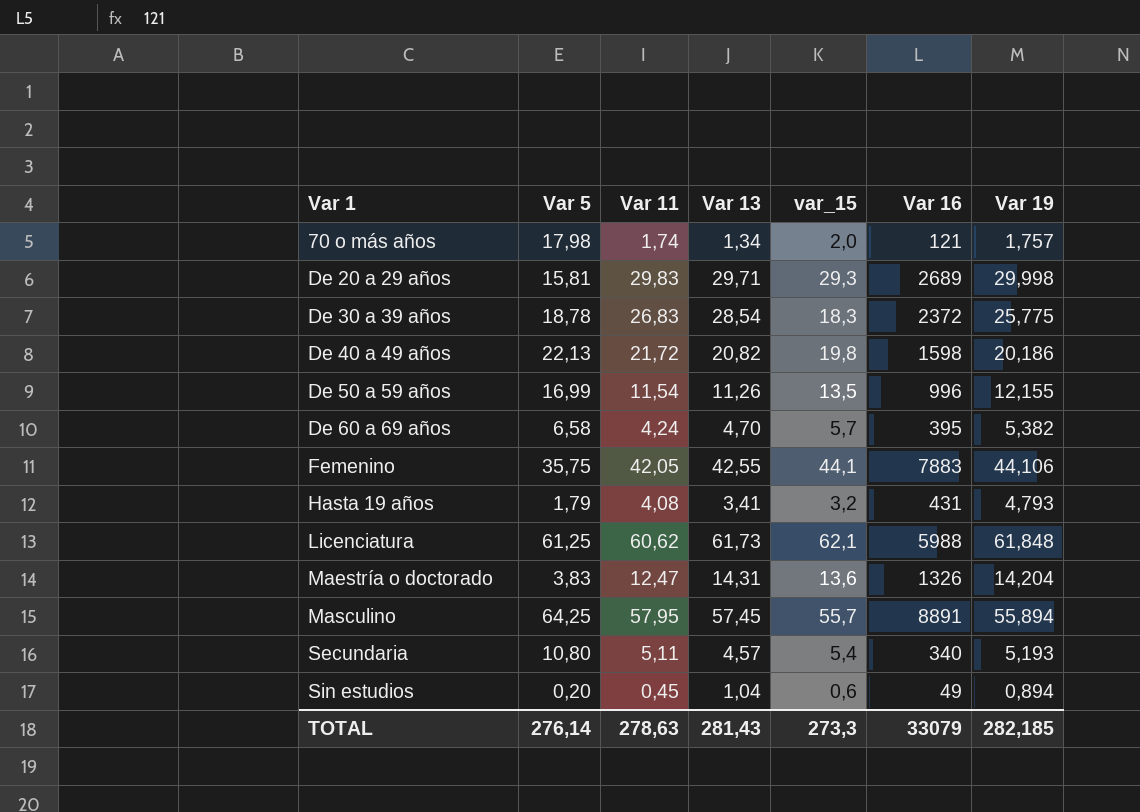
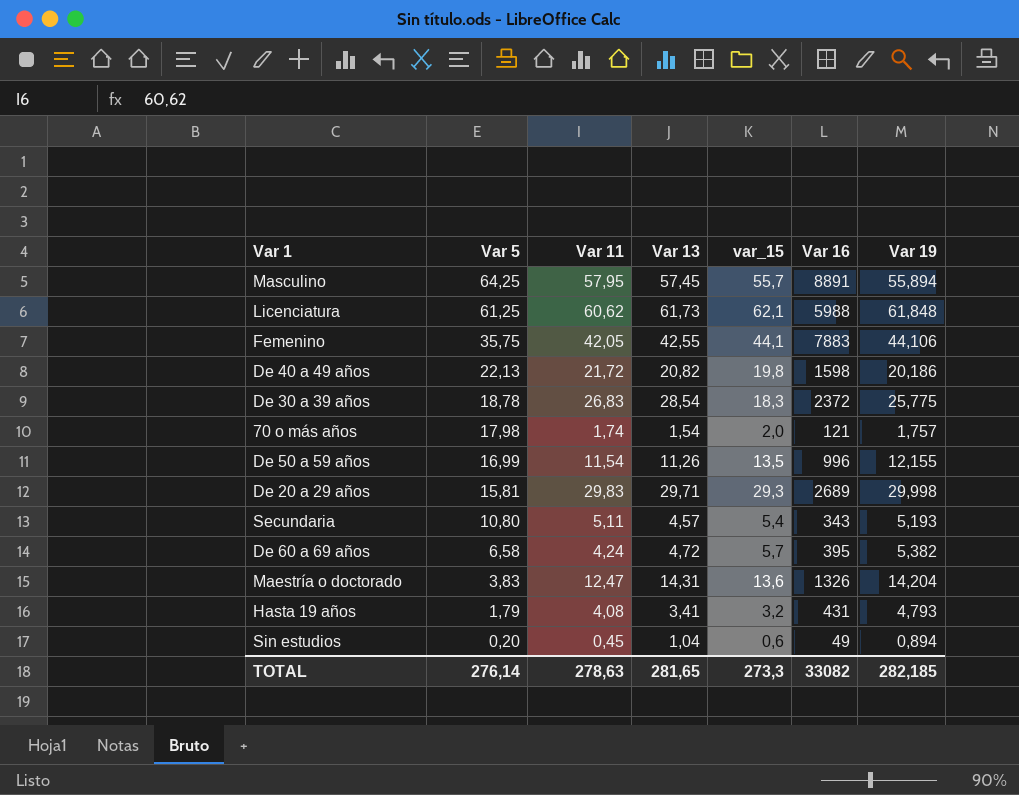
row order: Var 1 ascending -> Var 5 descending
70 o más años | Var 13: 1,34 -> 1,54
Secundaria | Var 16: 340 -> 343
De 60 a 69 años | Var 13: 4,70 -> 4,72
TOTAL | Var 13: 281,43 -> 281,65
TOTAL | Var 16: 33079 -> 33082

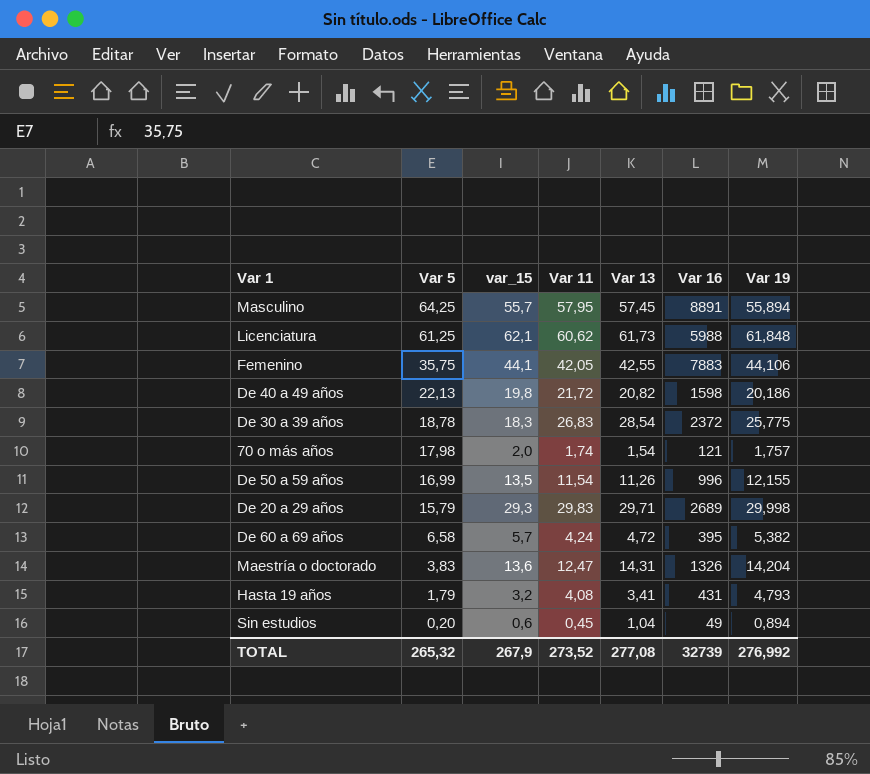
column var_15 | position: 5 -> 3
row Secundaria: 10,80 | 5,11 | 4,57 | 5,4 | 343 | 5,193 -> none
De 20 a 29 años | Var 5: 15,81 -> 15,79
TOTAL | Var 5: 276,14 -> 265,32
TOTAL | var_15: 273,3 -> 267,9
TOTAL | Var 11: 278,63 -> 273,52
TOTAL | Var 13: 281,65 -> 277,08
TOTAL | Var 16: 33082 -> 32739
TOTAL | Var 19: 282,185 -> 276,992

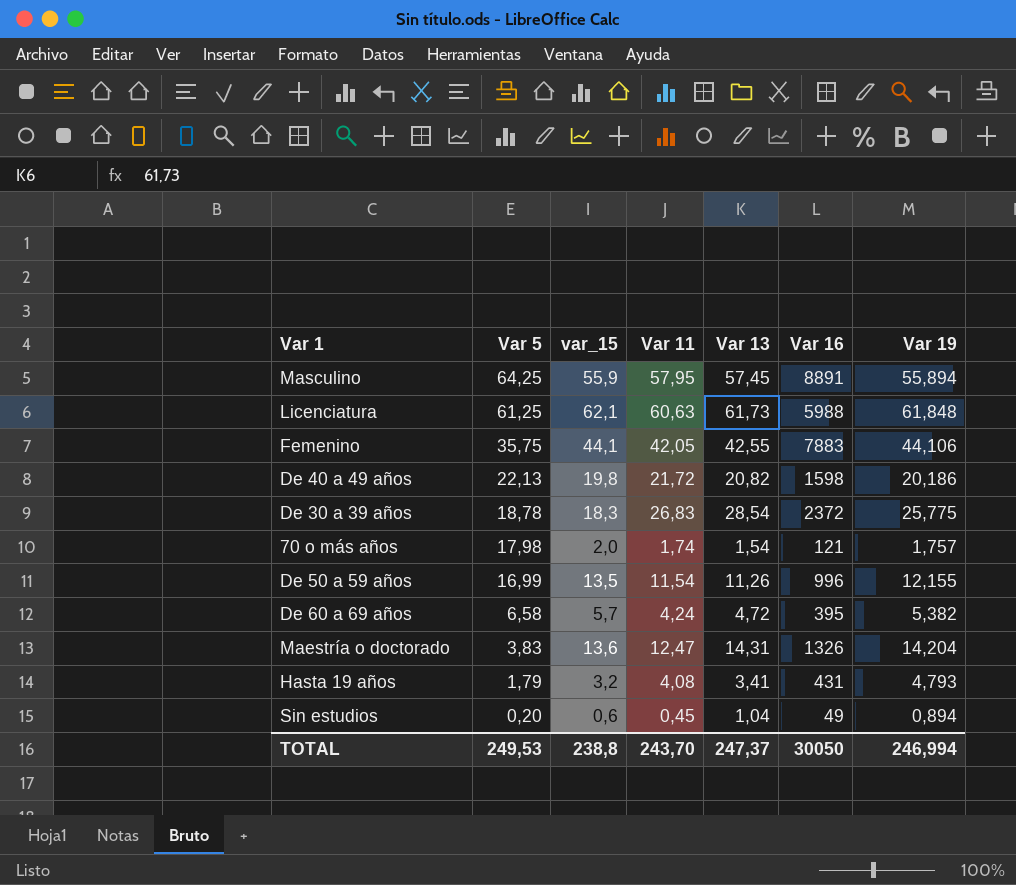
row De 20 a 29 años: 15,79 | 29,3 | 29,83 | 29,71 | 2689 | 29,998 -> none
Masculino | var_15: 55,7 -> 55,9
Licenciatura | Var 11: 60,62 -> 60,63
TOTAL | Var 5: 265,32 -> 249,53
TOTAL | var_15: 267,9 -> 238,8
TOTAL | Var 11: 273,52 -> 243,70
TOTAL | Var 13: 277,08 -> 247,37
TOTAL | Var 16: 32739 -> 30050
TOTAL | Var 19: 276,992 -> 246,994

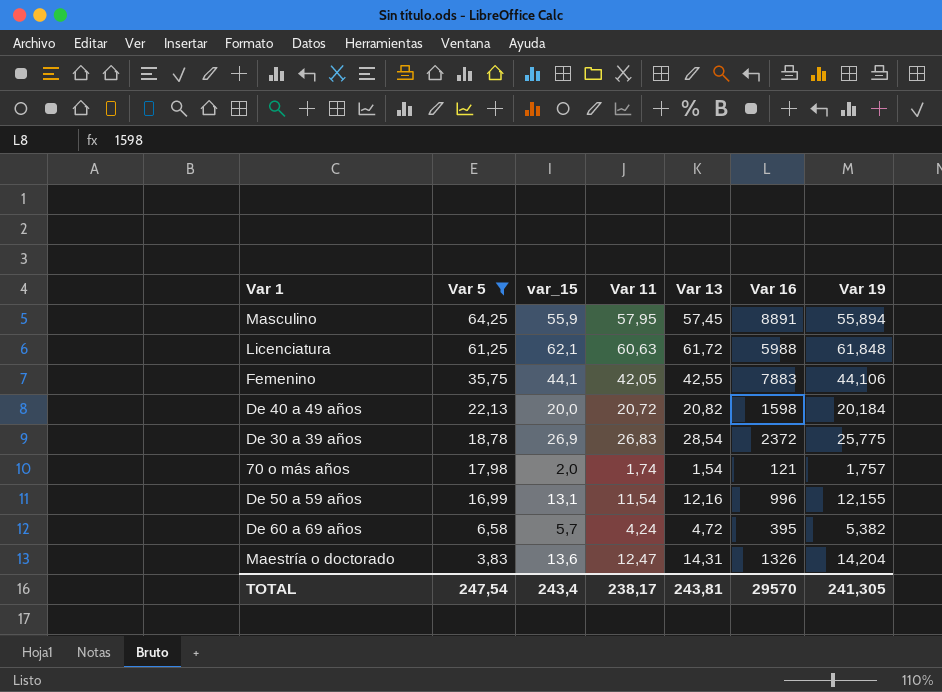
filter: none -> Var 5 >= 3,83
Licenciatura | Var 13: 61,73 -> 61,72
De 40 a 49 años | var_15: 19,8 -> 20,0
De 40 a 49 años | Var 11: 21,72 -> 20,72
De 40 a 49 años | Var 19: 20,186 -> 20,184
De 30 a 39 años | var_15: 18,3 -> 26,9
De 50 a 59 años | var_15: 13,5 -> 13,1
De 50 a 59 años | Var 13: 11,26 -> 12,16
TOTAL | Var 5: 249,53 -> 247,54
TOTAL | var_15: 238,8 -> 243,4
TOTAL | Var 11: 243,70 -> 238,17
TOTAL | Var 13: 247,37 -> 243,81
TOTAL | Var 16: 30050 -> 29570
TOTAL | Var 19: 246,994 -> 241,305

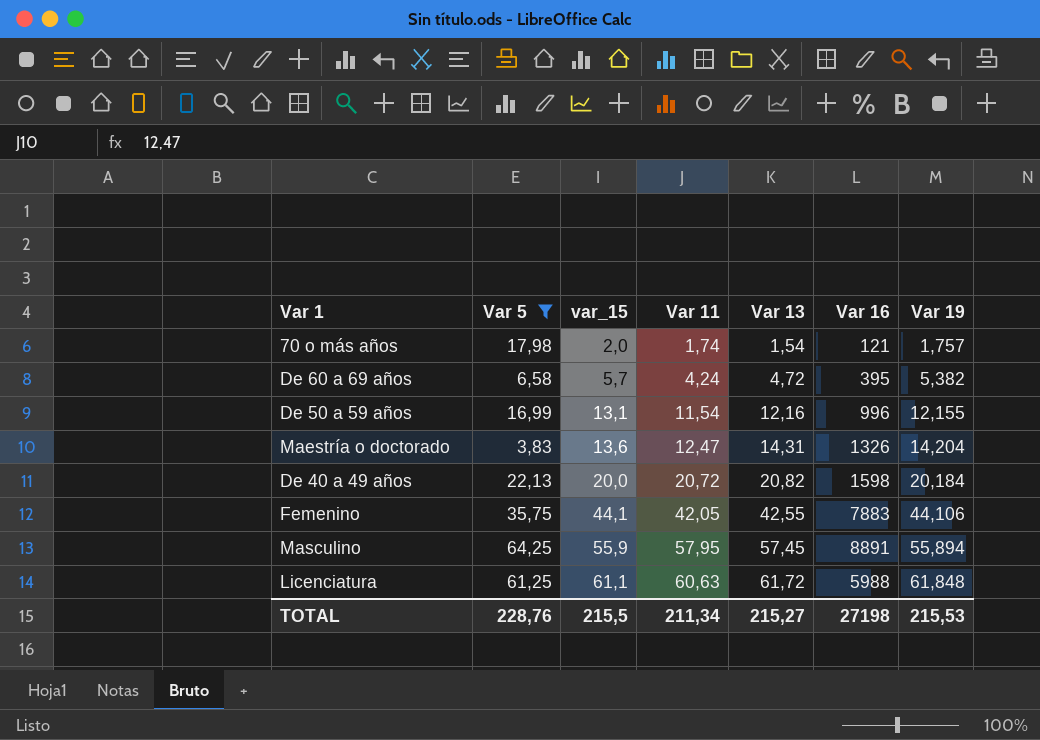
row order: Var 5 descending -> var_15 ascending
row De 30 a 39 años: 18,78 | 26,9 | 26,83 | 28,54 | 2372 | 25,775 -> none
Licenciatura | var_15: 62,1 -> 61,1
TOTAL | Var 5: 247,54 -> 228,76
TOTAL | var_15: 243,4 -> 215,5
TOTAL | Var 11: 238,17 -> 211,34
TOTAL | Var 13: 243,81 -> 215,27
TOTAL | Var 16: 29570 -> 27198
TOTAL | Var 19: 241,305 -> 215,53

